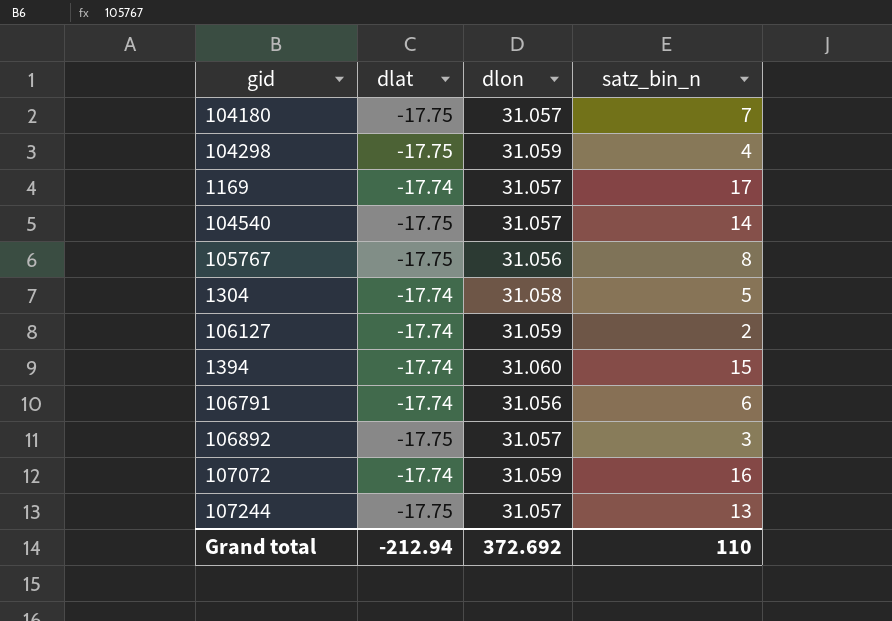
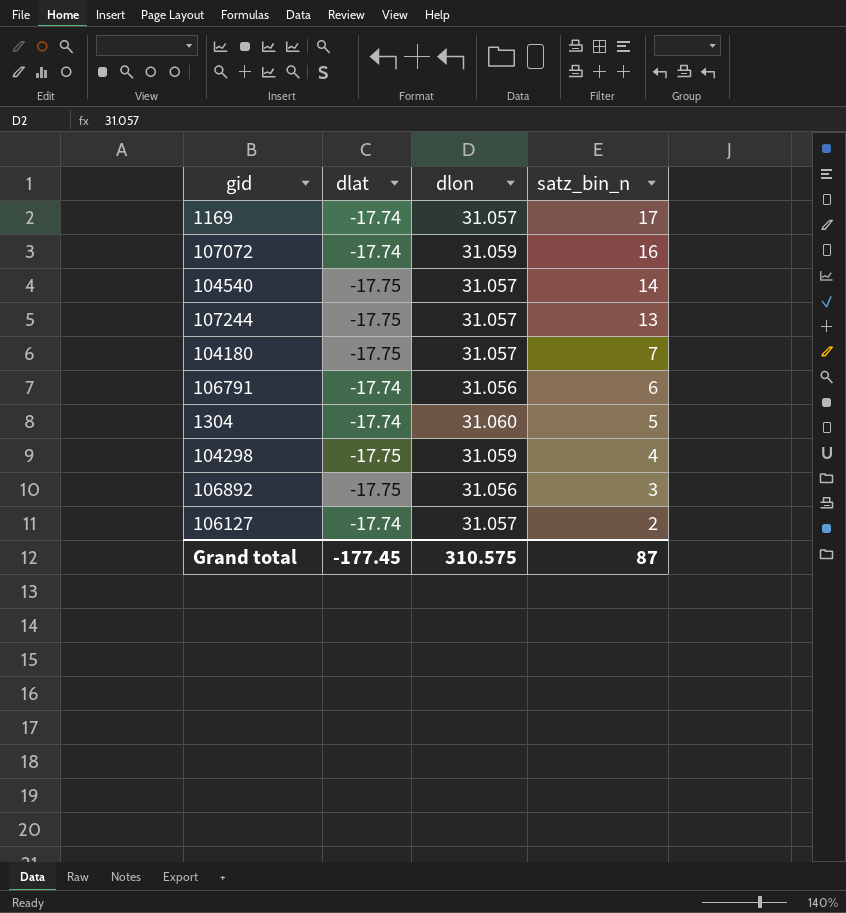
row order: none -> satz_bin_n descending
row 105767: -17.75 | 31.056 | 8 -> none
row 1394: -17.74 | 31.060 | 15 -> none
1304 | dlon: 31.058 -> 31.060
106892 | dlon: 31.057 -> 31.056
106127 | dlon: 31.059 -> 31.057
Grand total | dlat: -212.94 -> -177.45
Grand total | dlon: 372.692 -> 310.575
Grand total | satz_bin_n: 110 -> 87

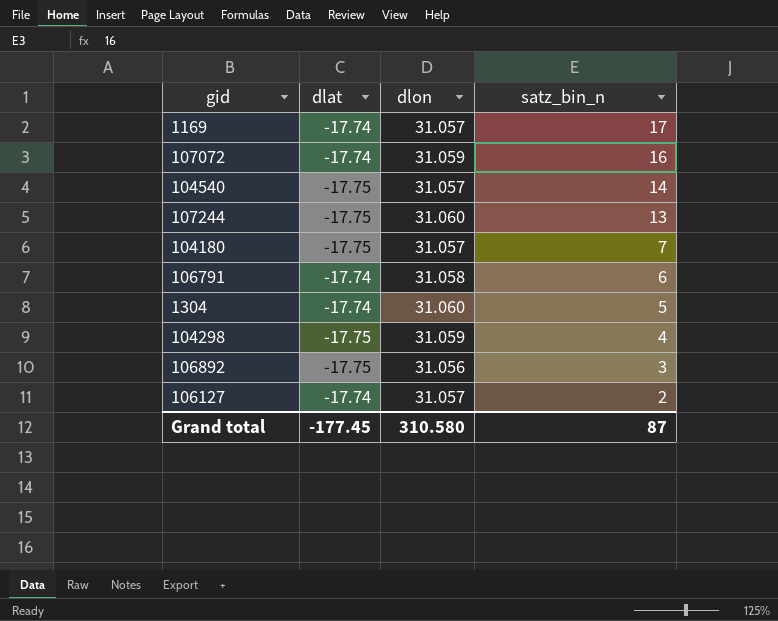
107244 | dlon: 31.057 -> 31.060
106791 | dlon: 31.056 -> 31.058
Grand total | dlon: 310.575 -> 310.580

